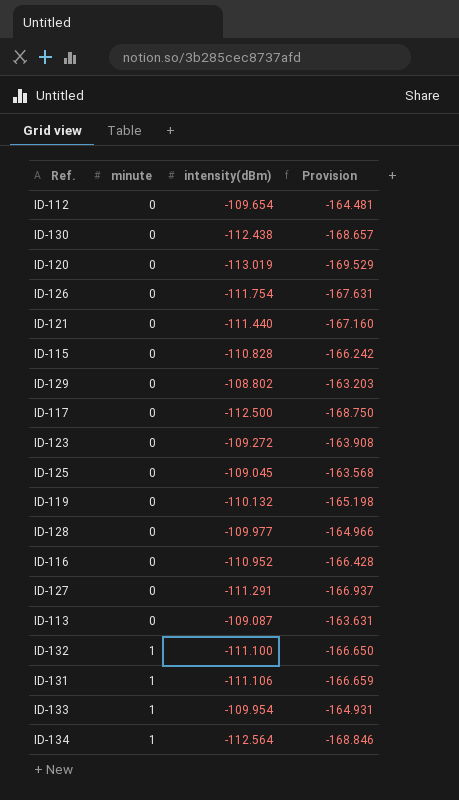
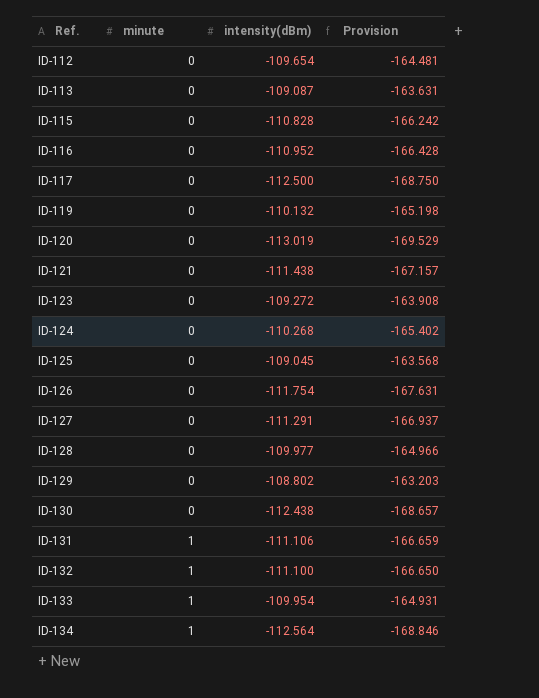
row order: minute ascending -> Ref. ascending
ID-121 | intensity(dBm): -111.440 -> -111.438
ID-121 | Provision: -167.160 -> -167.157
row ID-124: none -> 0 | -110.268 | -165.402

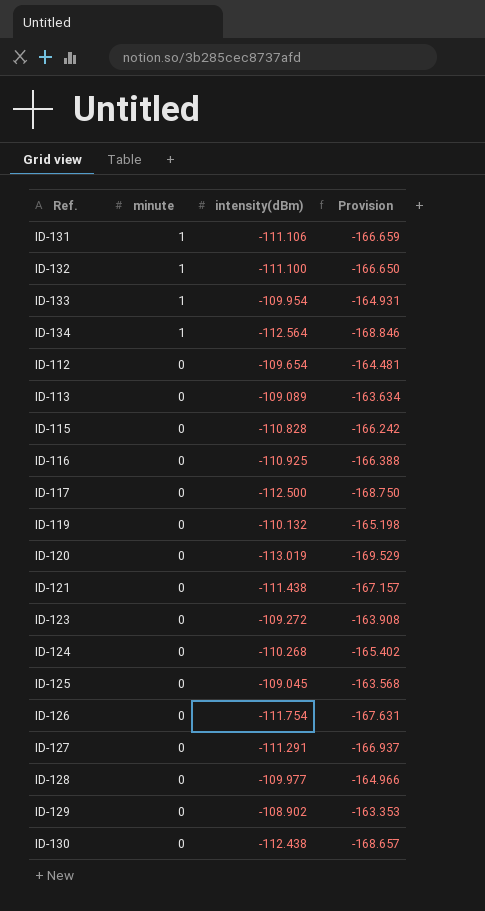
row order: Ref. ascending -> minute descending
ID-113 | intensity(dBm): -109.087 -> -109.089
ID-113 | Provision: -163.631 -> -163.634
ID-116 | intensity(dBm): -110.952 -> -110.925
ID-116 | Provision: -166.428 -> -166.388
ID-129 | intensity(dBm): -108.802 -> -108.902
ID-129 | Provision: -163.203 -> -163.353

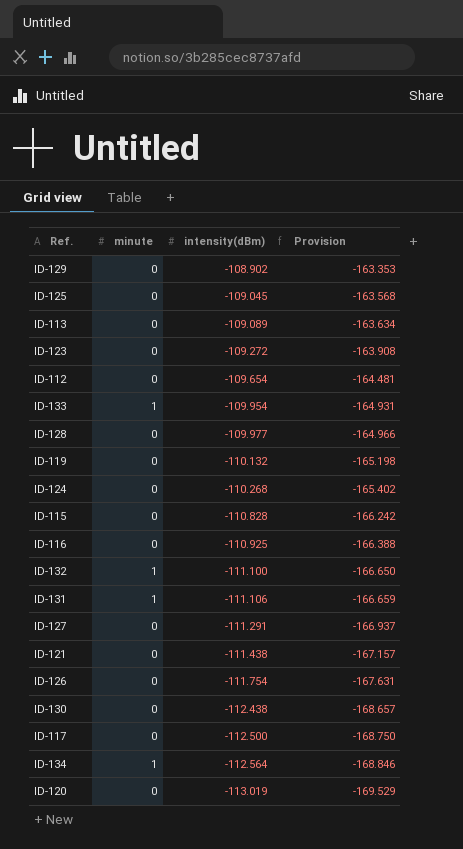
row order: minute descending -> intensity(dBm) descending

